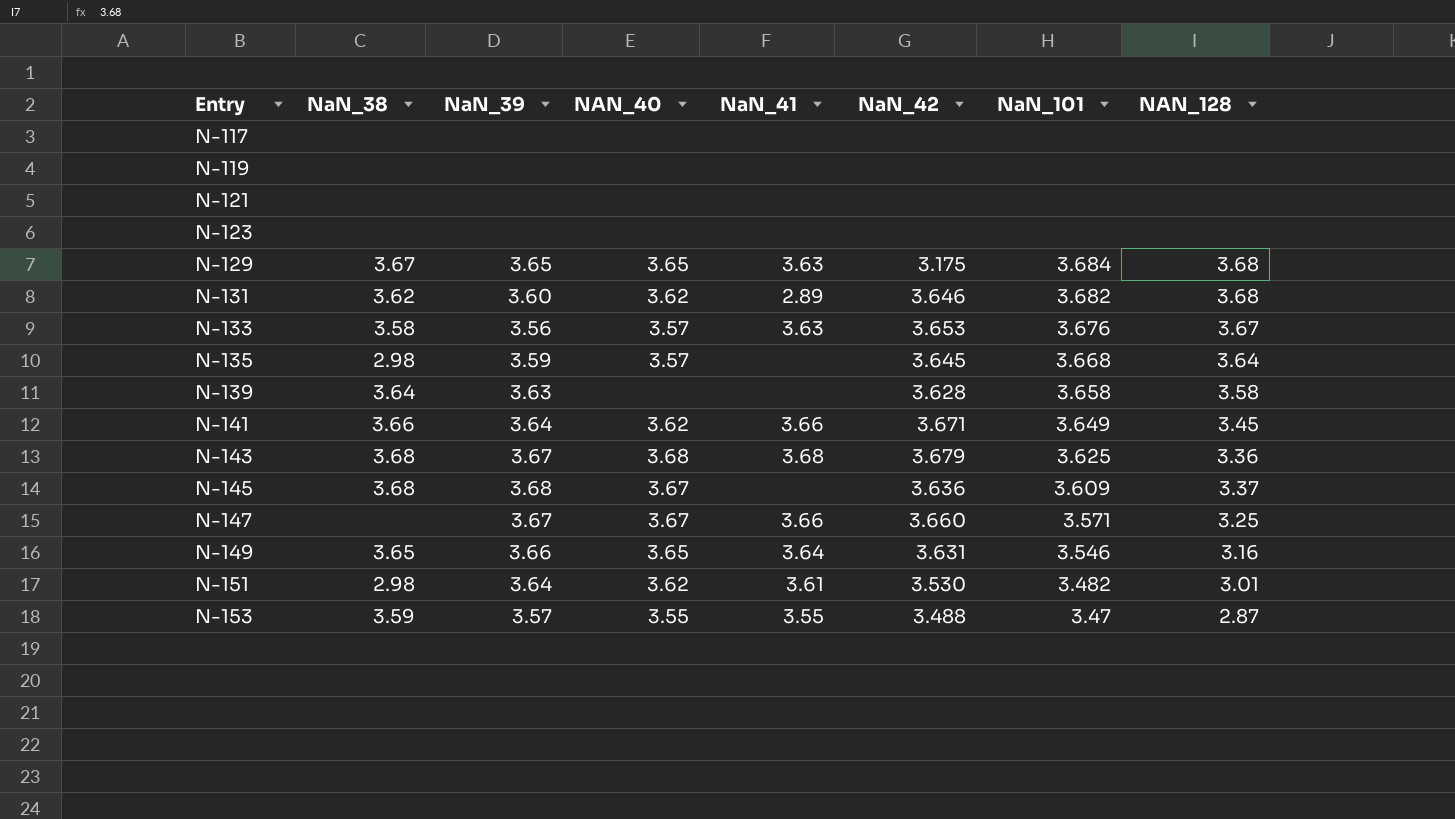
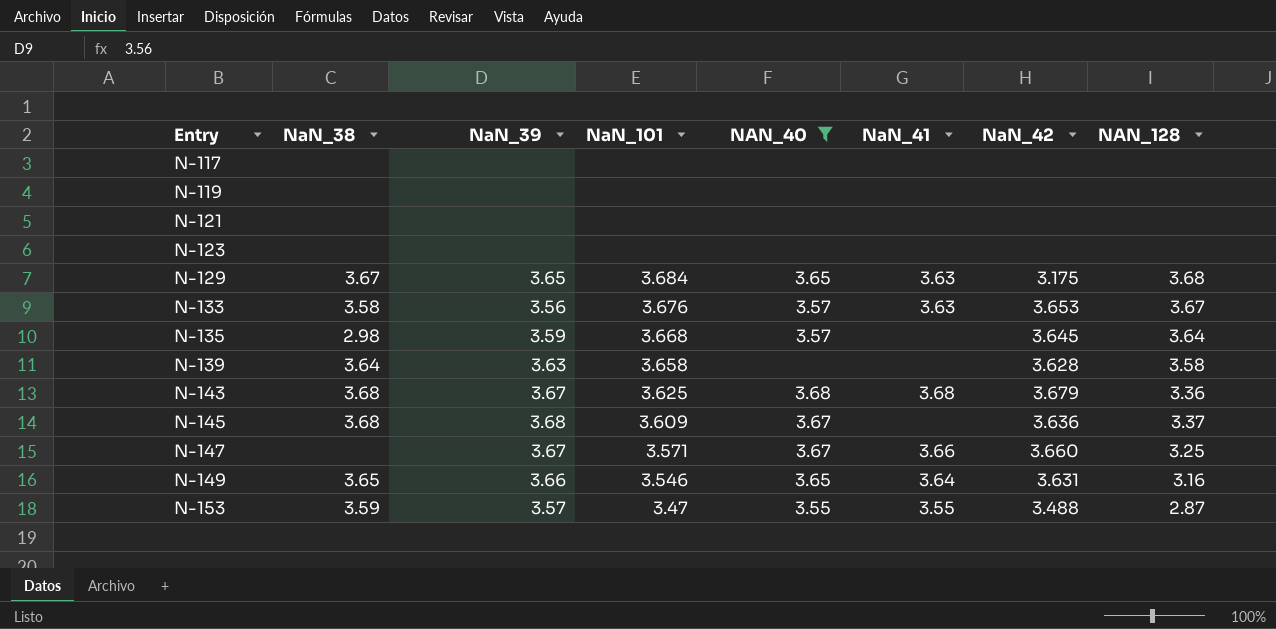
filter: none -> NAN_40 != 3.62
column NaN_101 | position: 7 -> 4

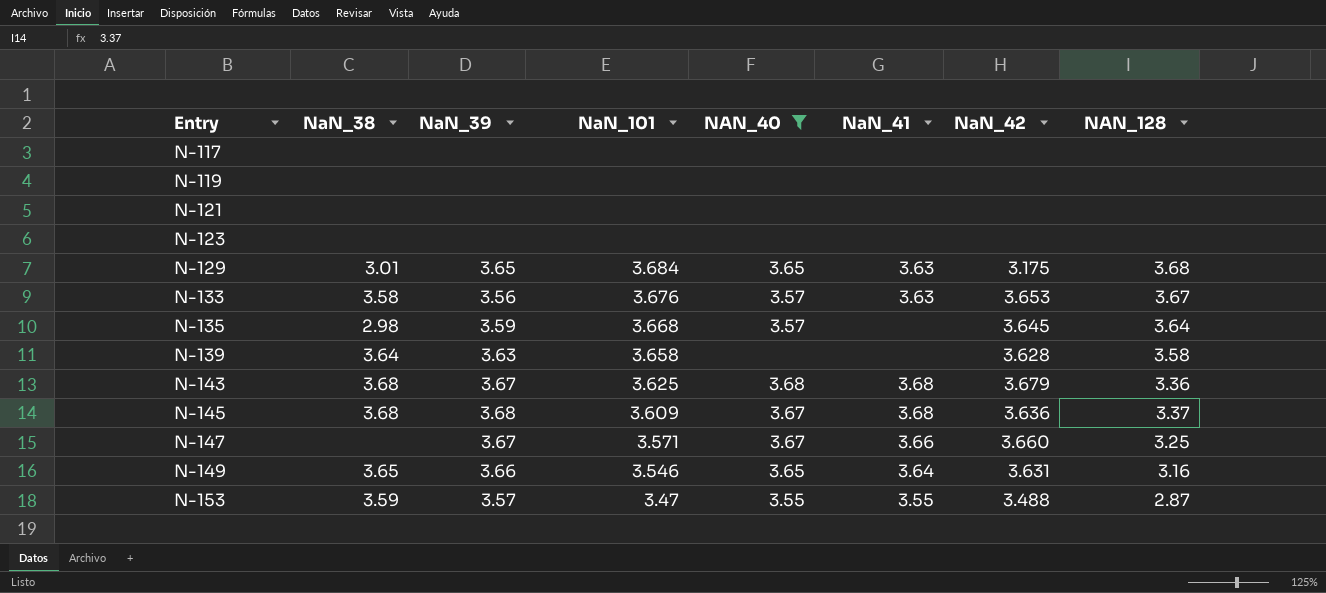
N-129 | NaN_38: 3.67 -> 3.01
N-145 | NaN_41: none -> 3.68

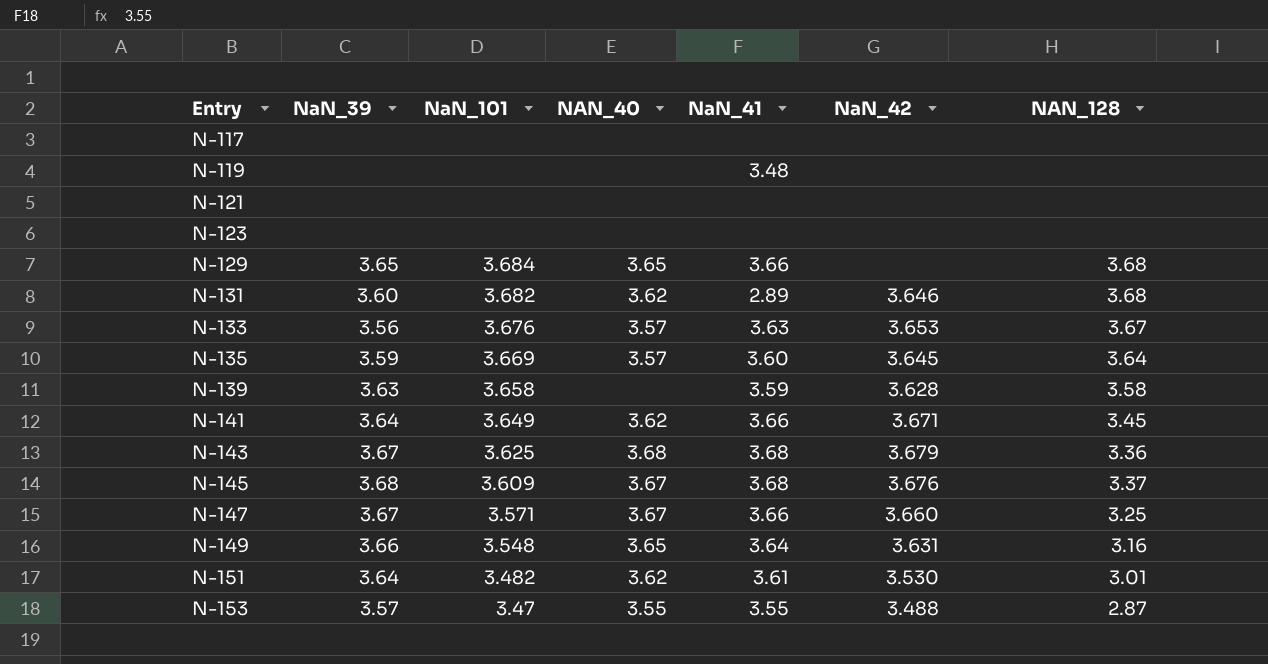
filter: NAN_40 != 3.62 -> none
column NaN_38 | position: 2 -> none
N-119 | NaN_41: none -> 3.48
N-129 | NaN_41: 3.63 -> 3.66
N-129 | NaN_42: 3.175 -> none
N-135 | NaN_101: 3.668 -> 3.669
N-135 | NaN_41: none -> 3.60
N-139 | NaN_41: none -> 3.59
N-145 | NaN_42: 3.636 -> 3.676
N-149 | NaN_101: 3.546 -> 3.548

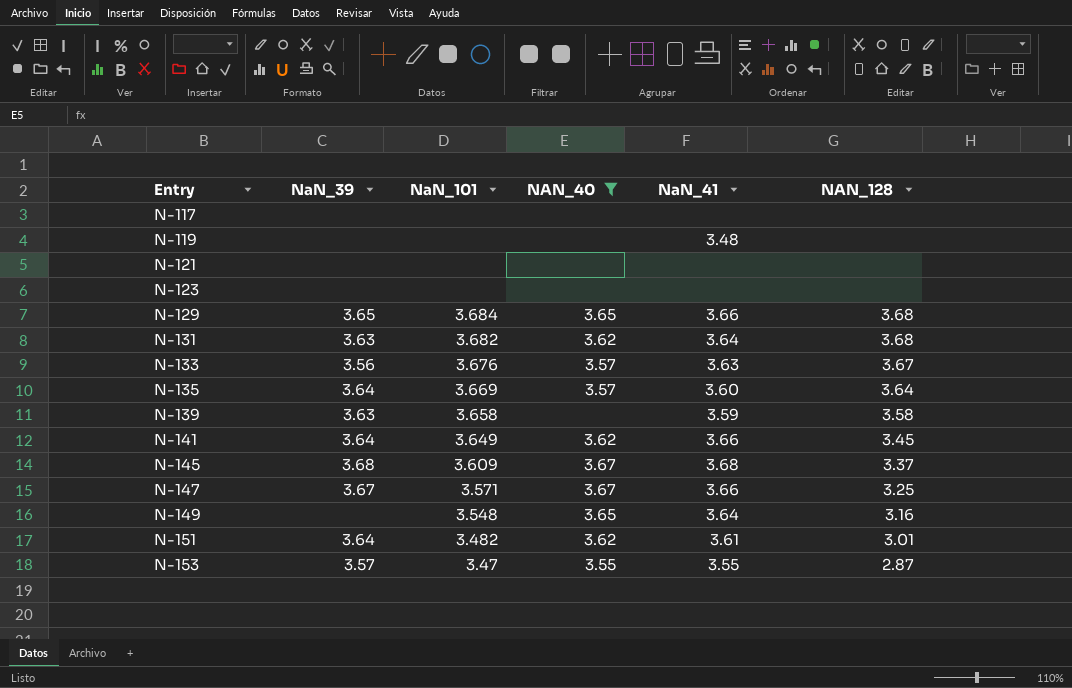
filter: none -> NAN_40 != 3.68
column NaN_42 | position: 6 -> none
N-131 | NaN_39: 3.60 -> 3.63
N-131 | NaN_41: 2.89 -> 3.64
N-135 | NaN_39: 3.59 -> 3.64
N-149 | NaN_39: 3.66 -> none

